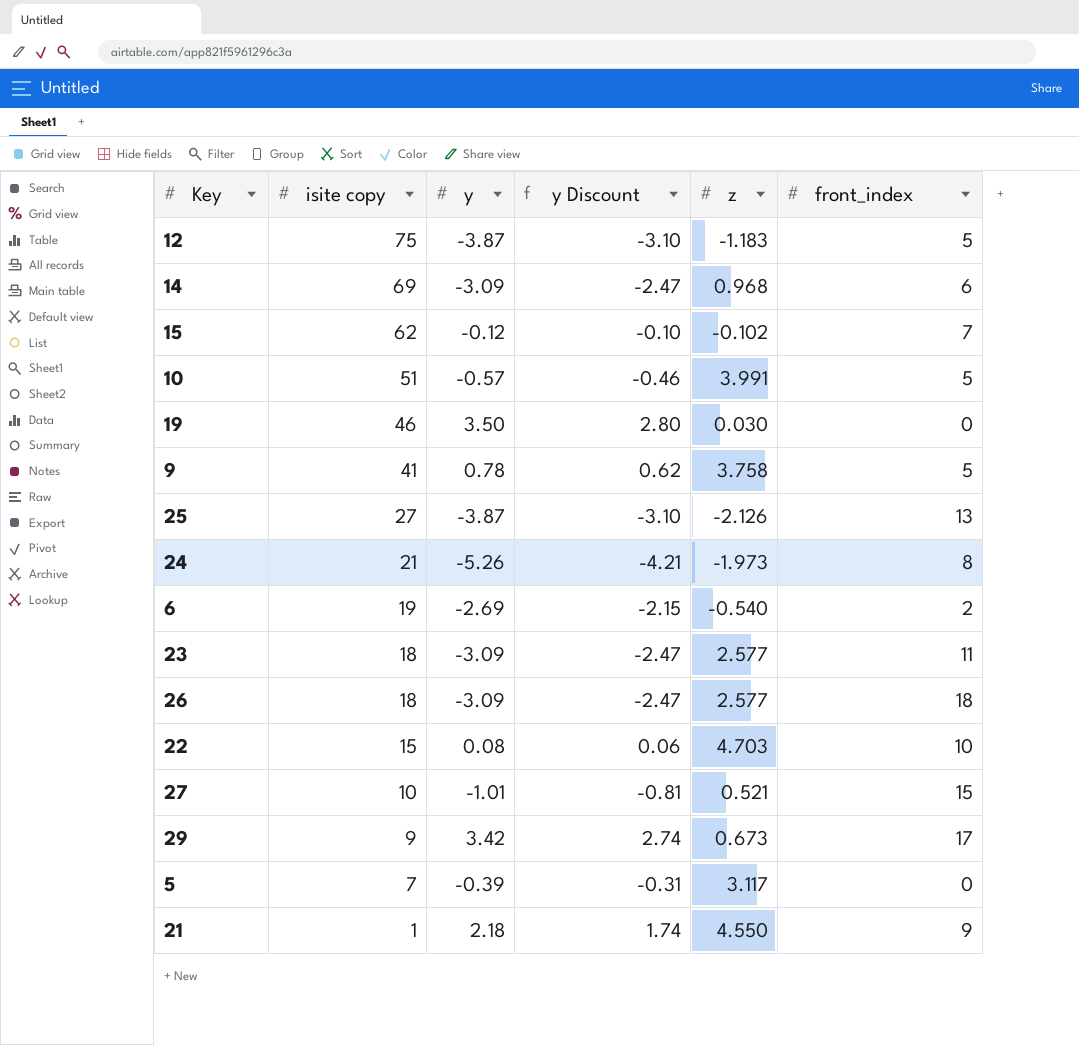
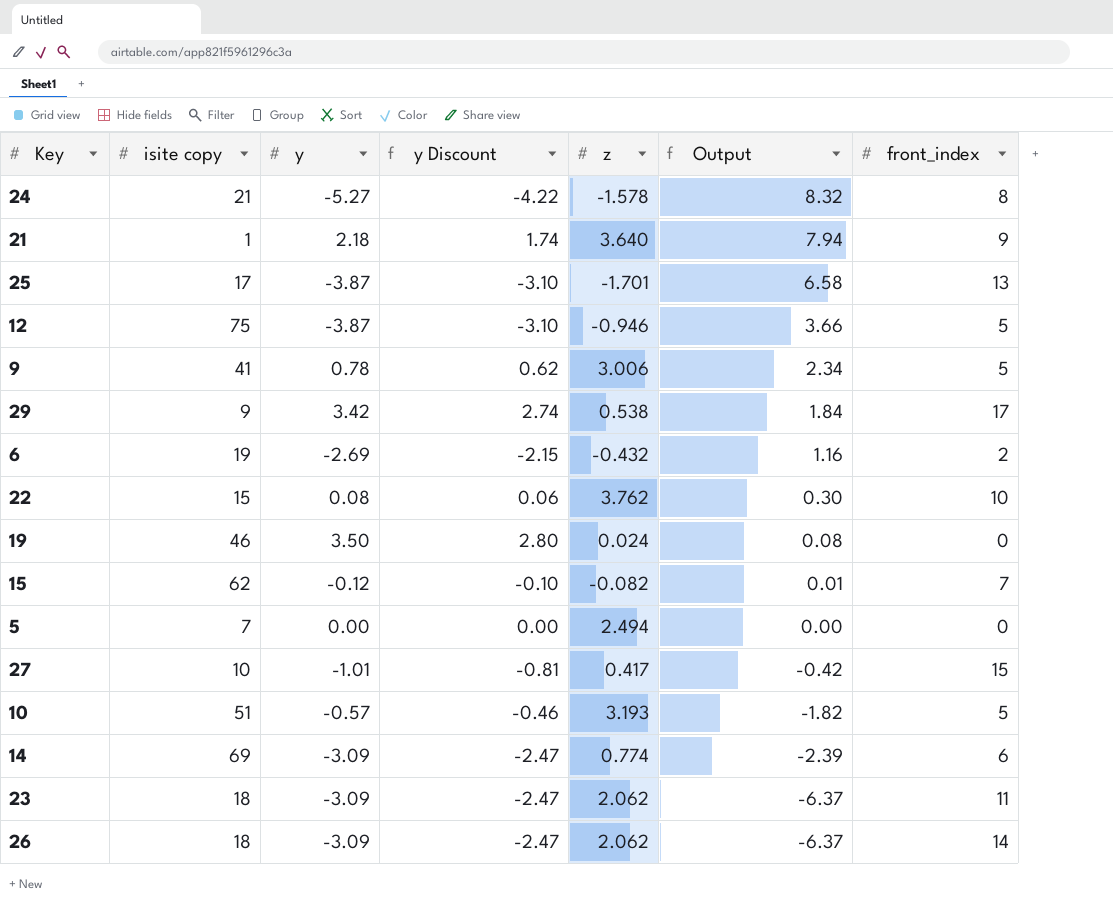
row order: isite copy descending -> Output descending
column Output | formula: none -> [y] * [z]
24 | y: -5.26 -> -5.27
24 | y Discount: -4.21 -> -4.22
24 | z: -1.973 -> -1.578
21 | z: 4.550 -> 3.640
25 | isite copy: 27 -> 17
25 | z: -2.126 -> -1.701
12 | z: -1.183 -> -0.946
9 | z: 3.758 -> 3.006
29 | z: 0.673 -> 0.538
6 | z: -0.540 -> -0.432
22 | z: 4.703 -> 3.762
19 | z: 0.030 -> 0.024
15 | z: -0.102 -> -0.082
5 | y: -0.39 -> 0.00
5 | y Discount: -0.31 -> 0.00
5 | z: 3.117 -> 2.494
27 | z: 0.521 -> 0.417
10 | z: 3.991 -> 3.193
14 | z: 0.968 -> 0.774
23 | z: 2.577 -> 2.062
26 | z: 2.577 -> 2.062
26 | front_index: 18 -> 14

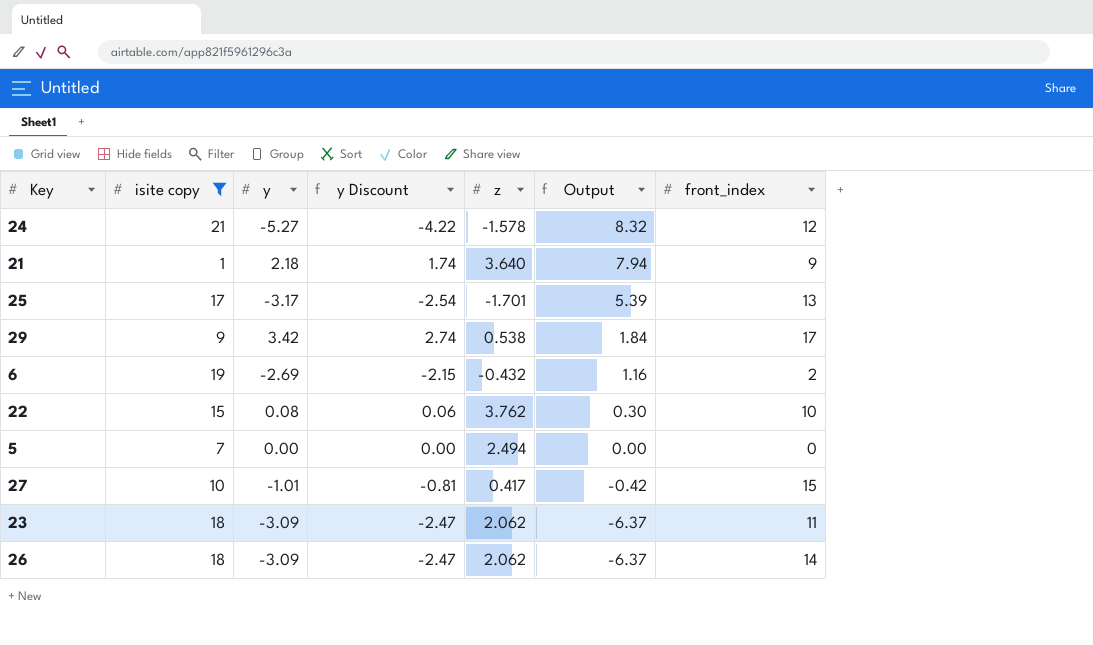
filter: none -> isite copy <= 21
24 | front_index: 8 -> 12
25 | y: -3.87 -> -3.17
25 | y Discount: -3.10 -> -2.54
25 | Output: 6.58 -> 5.39

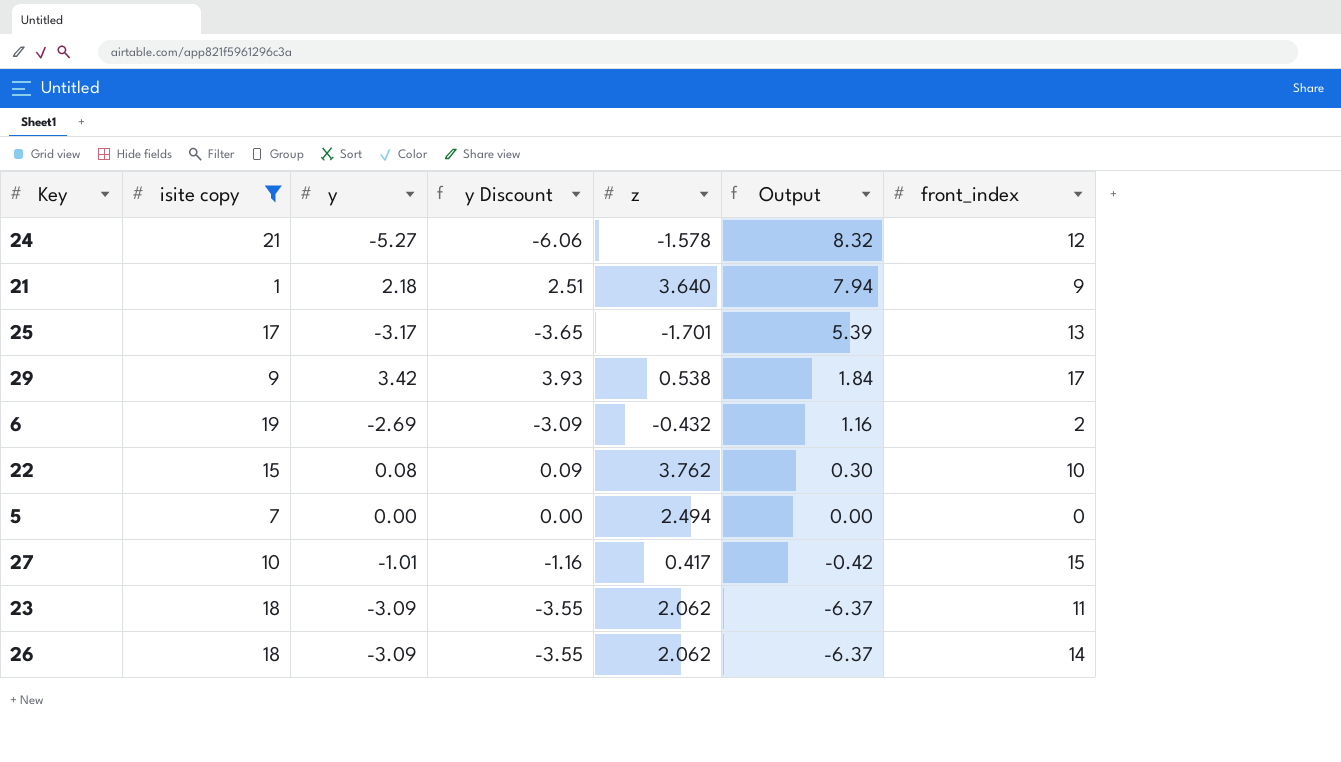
column y Discount | formula: [y] * 0.8 -> [y] * 1.15

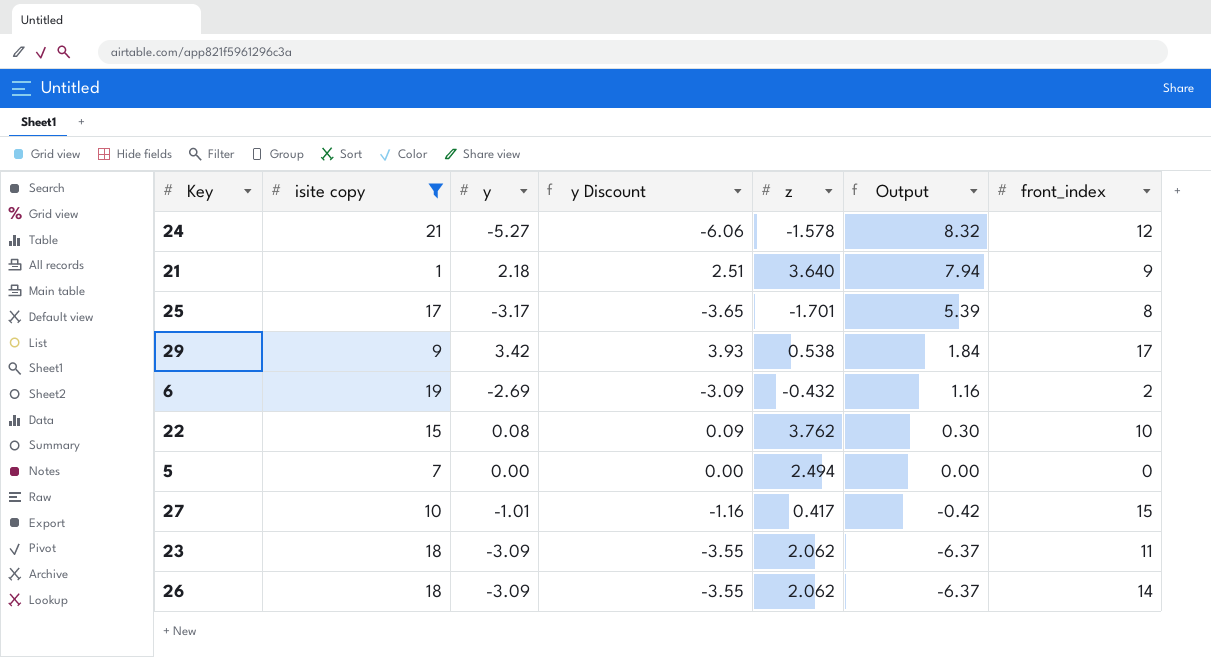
25 | front_index: 13 -> 8

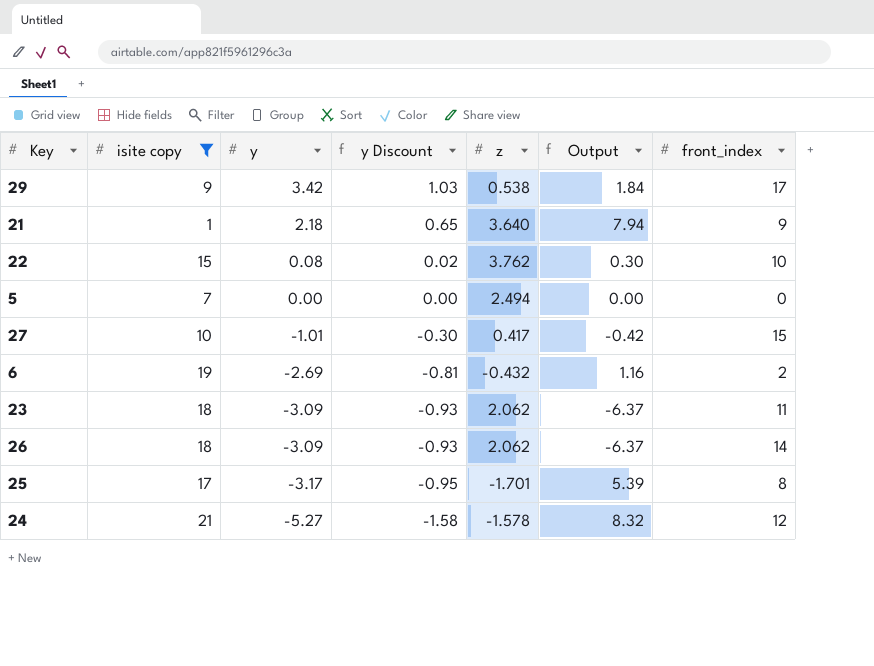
row order: Output descending -> y descending
column y Discount | formula: [y] * 1.15 -> [y] * 0.3

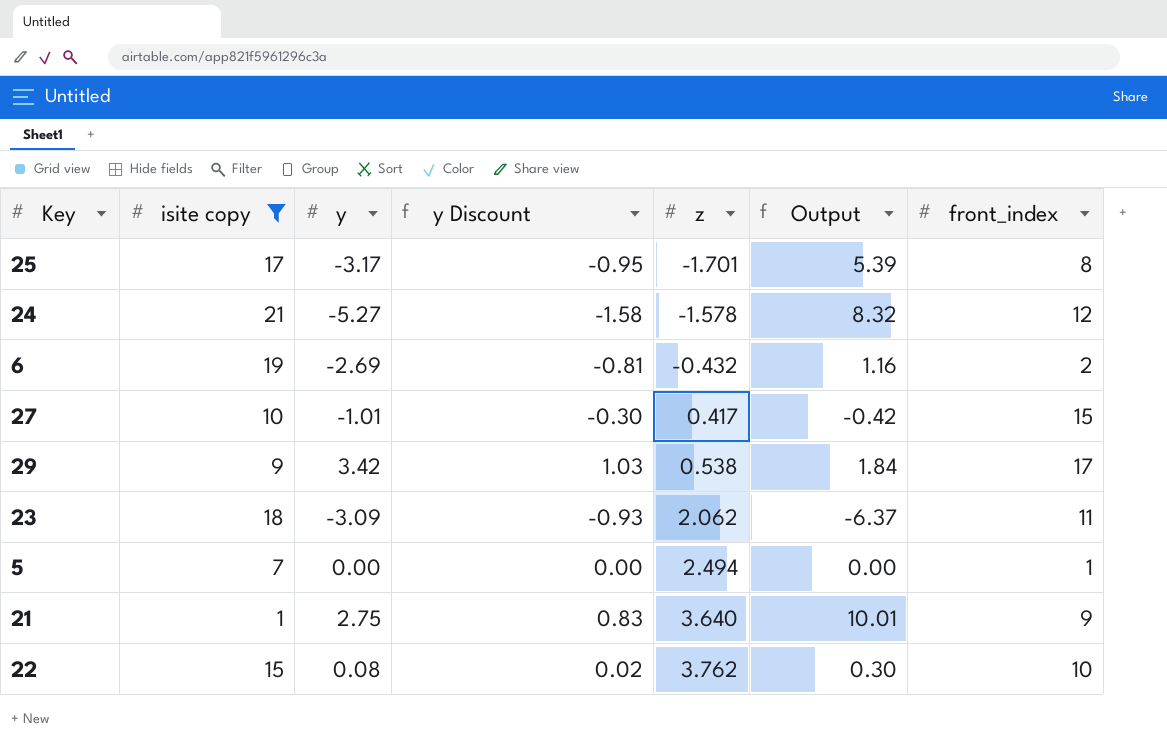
row order: y descending -> z ascending
row 26: 18 | -3.09 | -0.93 | 2.062 | -6.37 | 14 -> none
5 | front_index: 0 -> 1
21 | y: 2.18 -> 2.75
21 | y Discount: 0.65 -> 0.83
21 | Output: 7.94 -> 10.01

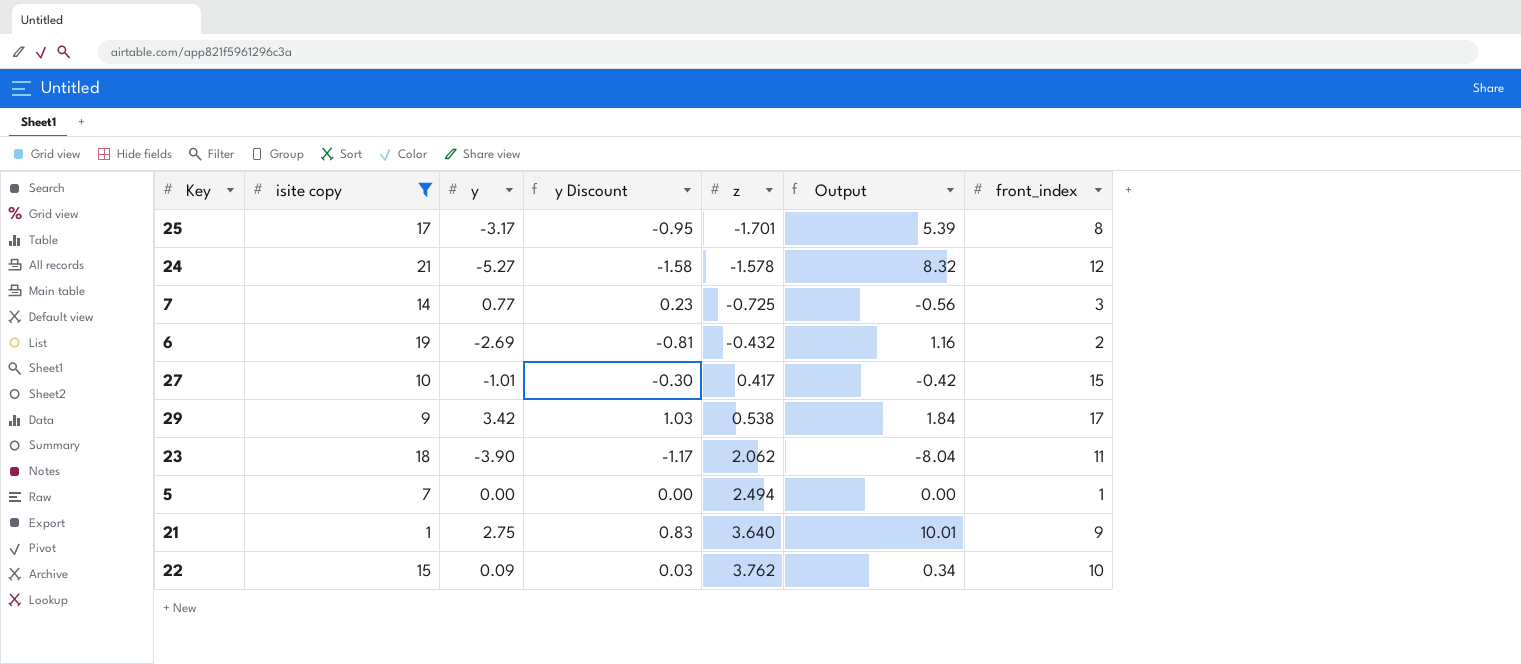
row 7: none -> 14 | 0.77 | 0.23 | -0.725 | -0.56 | 3
23 | y: -3.09 -> -3.90
23 | y Discount: -0.93 -> -1.17
23 | Output: -6.37 -> -8.04
22 | y: 0.08 -> 0.09
22 | y Discount: 0.02 -> 0.03
22 | Output: 0.30 -> 0.34

